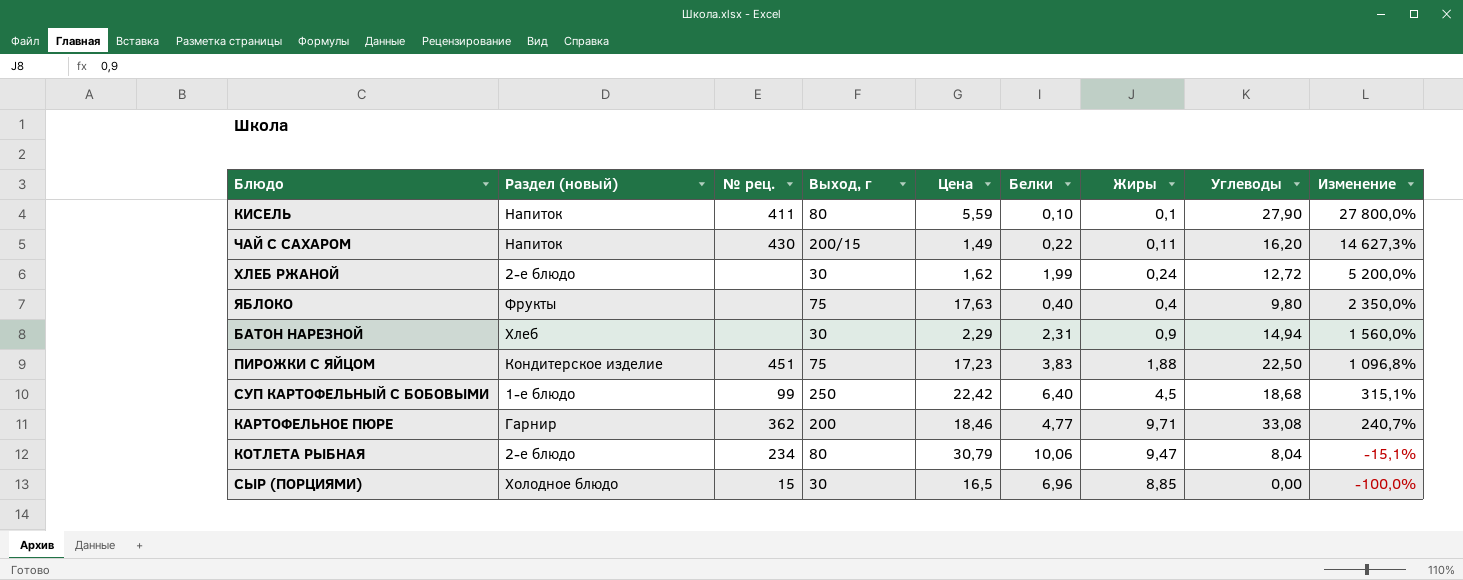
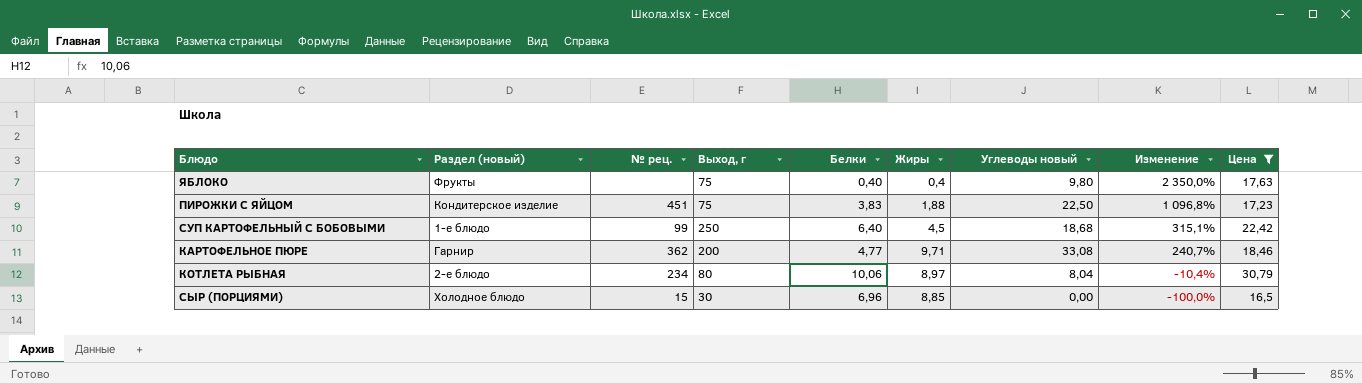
filter: none -> Цена >= 16,5
column name: Углеводы -> Углеводы новый
column Цена | position: 5 -> 9
КОТЛЕТА РЫБНАЯ | Жиры: 9,47 -> 8,97
КОТЛЕТА РЫБНАЯ | Изменение: -15,1% -> -10,4%

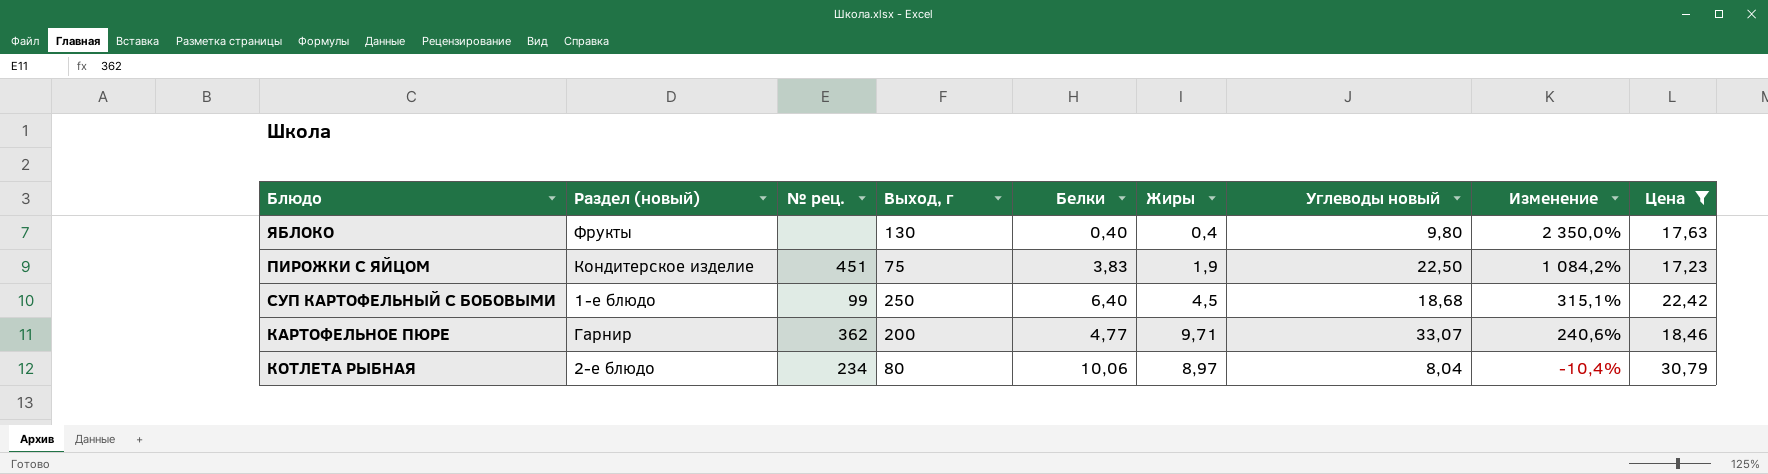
row СЫР (ПОРЦИЯМИ): Холодное блюдо | 15 | 30 | 6,96 | 8,85 | 0,00 | -100,0% | 16,5 -> none
ЯБЛОКО | Выход, г: 75 -> 130
ПИРОЖКИ С ЯЙЦОМ | Жиры: 1,88 -> 1,9
ПИРОЖКИ С ЯЙЦОМ | Изменение: 1 096,8% -> 1 084,2%
КАРТОФЕЛЬНОЕ ПЮРЕ | Углеводы новый: 33,08 -> 33,07
КАРТОФЕЛЬНОЕ ПЮРЕ | Изменение: 240,7% -> 240,6%

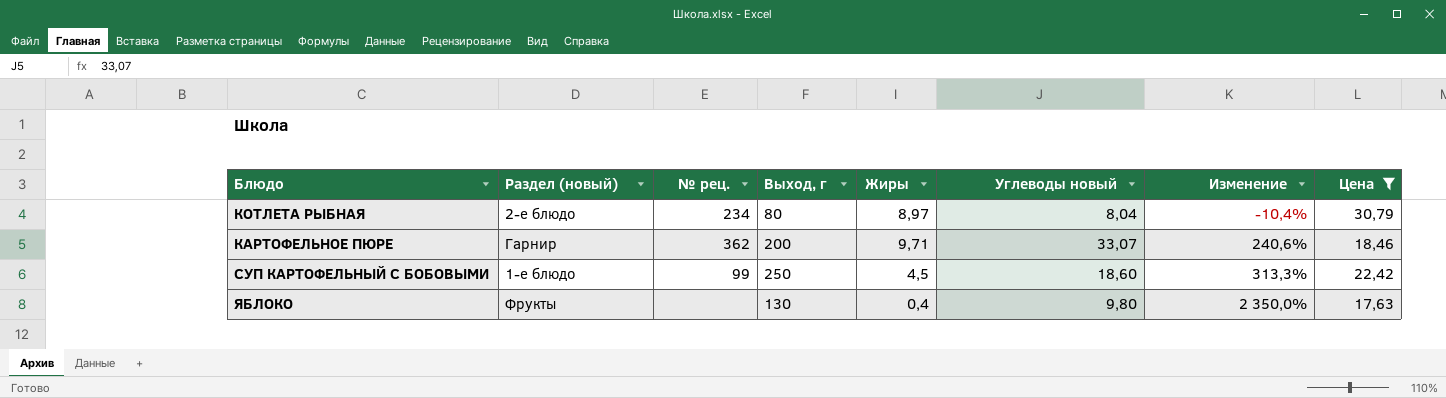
row order: Изменение descending -> Изменение ascending
column Белки | position: 5 -> none
row ПИРОЖКИ С ЯЙЦОМ: Кондитерское изделие | 451 | 75 | 3,83 | 1,9 | 22,50 | 1 084,2% | 17,23 -> none
СУП КАРТОФЕЛЬНЫЙ С БОБОВЫМИ | Углеводы новый: 18,68 -> 18,60
СУП КАРТОФЕЛЬНЫЙ С БОБОВЫМИ | Изменение: 315,1% -> 313,3%

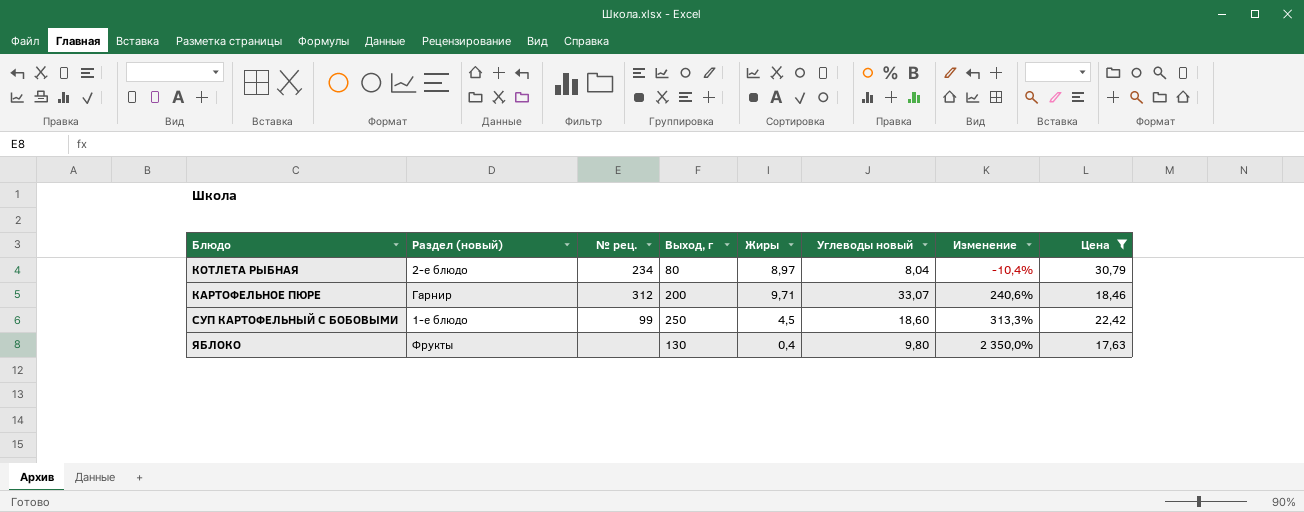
КАРТОФЕЛЬНОЕ ПЮРЕ | № рец.: 362 -> 312

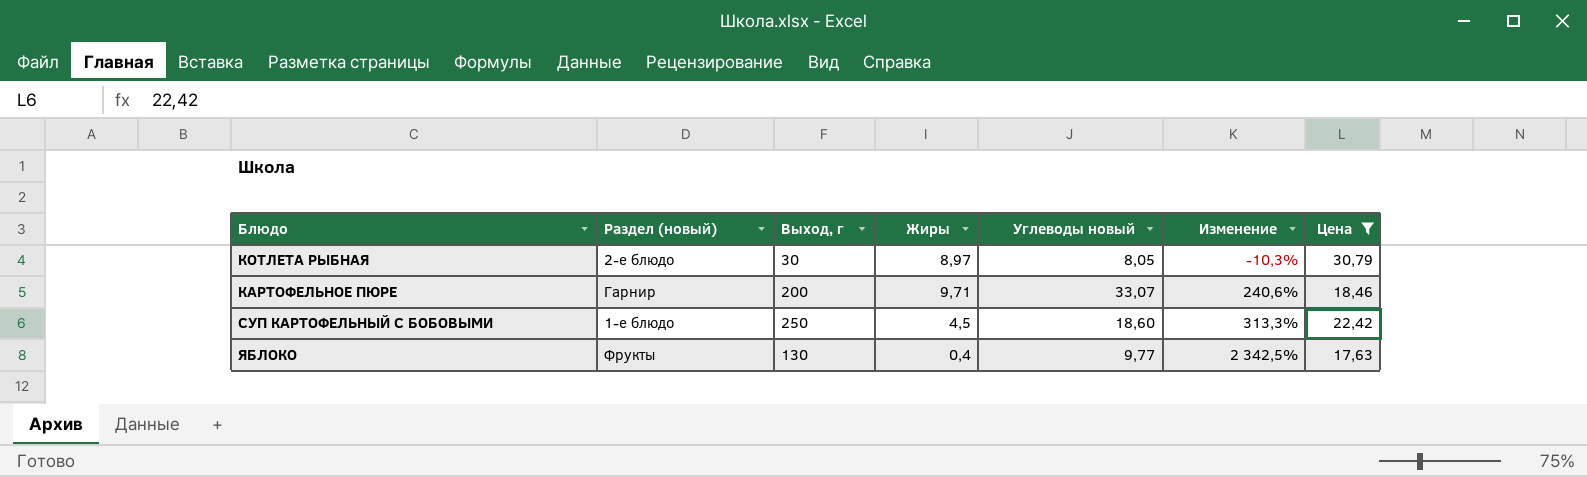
column № рец. | position: 3 -> none
КОТЛЕТА РЫБНАЯ | Выход, г: 80 -> 30
КОТЛЕТА РЫБНАЯ | Углеводы новый: 8,04 -> 8,05
КОТЛЕТА РЫБНАЯ | Изменение: -10,4% -> -10,3%
ЯБЛОКО | Углеводы новый: 9,80 -> 9,77
ЯБЛОКО | Изменение: 2 350,0% -> 2 342,5%

